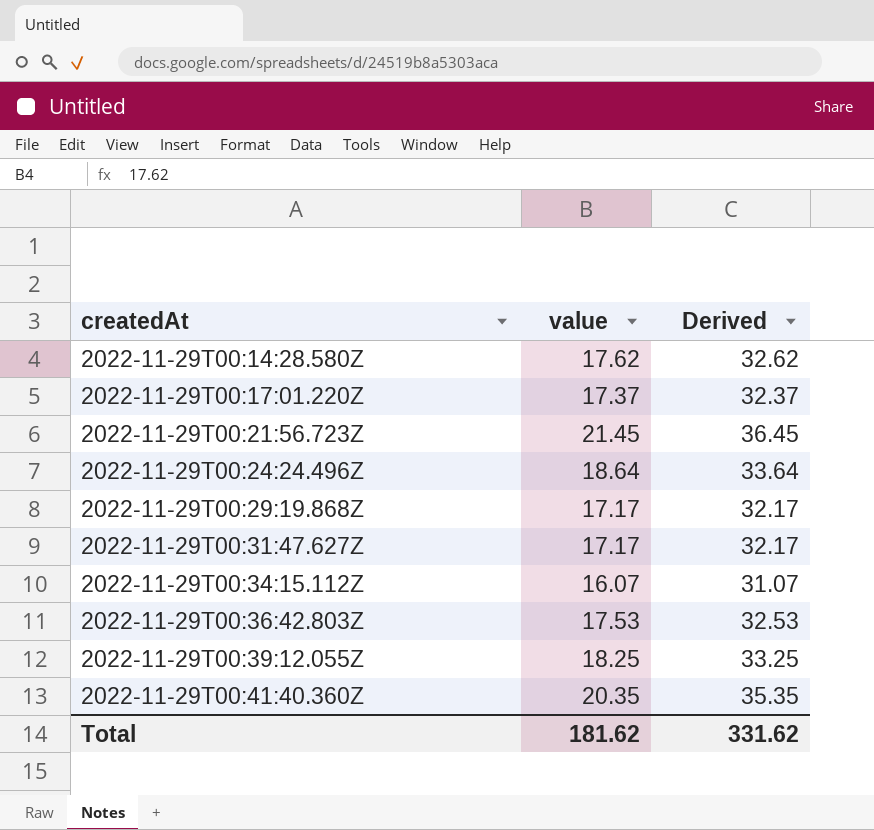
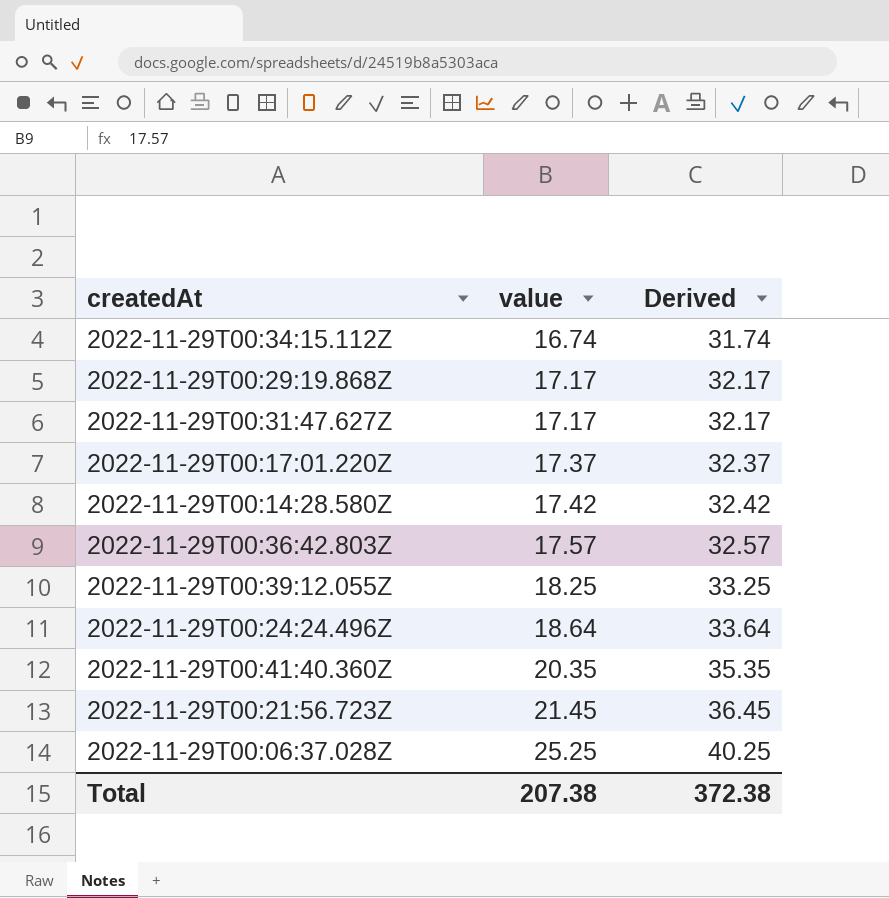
row order: createdAt ascending -> value ascending
2022-11-29T00:34:15.112Z | value: 16.07 -> 16.74
2022-11-29T00:34:15.112Z | Derived: 31.07 -> 31.74
2022-11-29T00:14:28.580Z | value: 17.62 -> 17.42
2022-11-29T00:14:28.580Z | Derived: 32.62 -> 32.42
2022-11-29T00:36:42.803Z | value: 17.53 -> 17.57
2022-11-29T00:36:42.803Z | Derived: 32.53 -> 32.57
row 2022-11-29T00:06:37.028Z: none -> 25.25 | 40.25
Total | value: 181.62 -> 207.38
Total | Derived: 331.62 -> 372.38

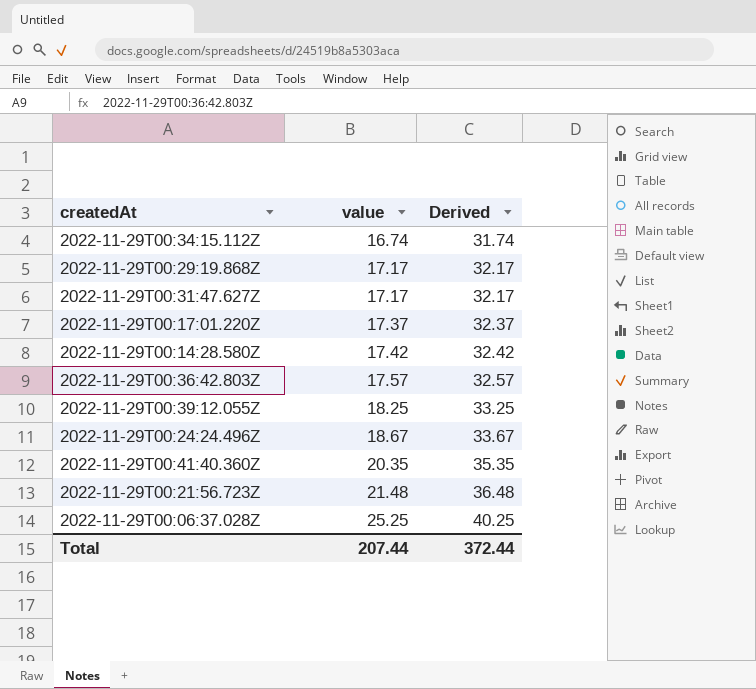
2022-11-29T00:24:24.496Z | value: 18.64 -> 18.67
2022-11-29T00:24:24.496Z | Derived: 33.64 -> 33.67
2022-11-29T00:21:56.723Z | value: 21.45 -> 21.48
2022-11-29T00:21:56.723Z | Derived: 36.45 -> 36.48
Total | value: 207.38 -> 207.44
Total | Derived: 372.38 -> 372.44

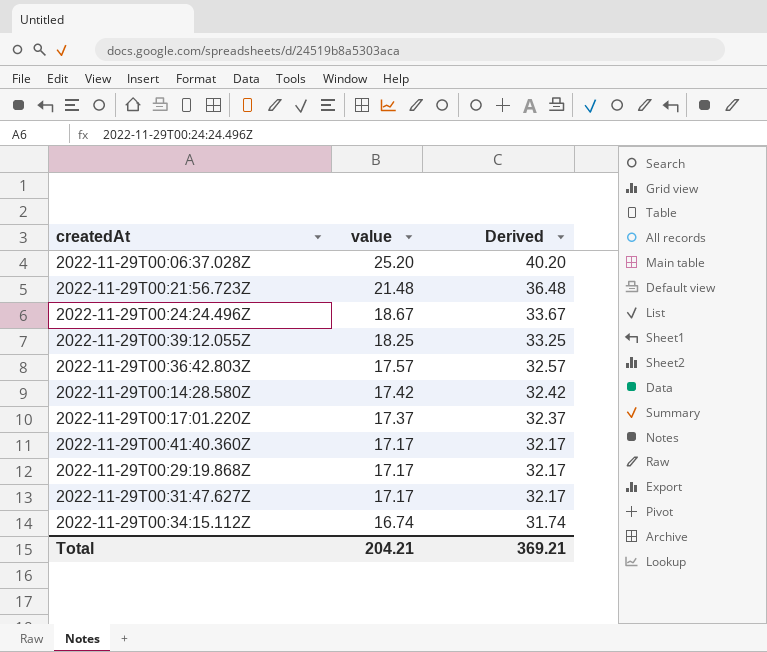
row order: value ascending -> value descending
2022-11-29T00:06:37.028Z | value: 25.25 -> 25.20
2022-11-29T00:06:37.028Z | Derived: 40.25 -> 40.20
2022-11-29T00:41:40.360Z | value: 20.35 -> 17.17
2022-11-29T00:41:40.360Z | Derived: 35.35 -> 32.17
Total | value: 207.44 -> 204.21
Total | Derived: 372.44 -> 369.21

